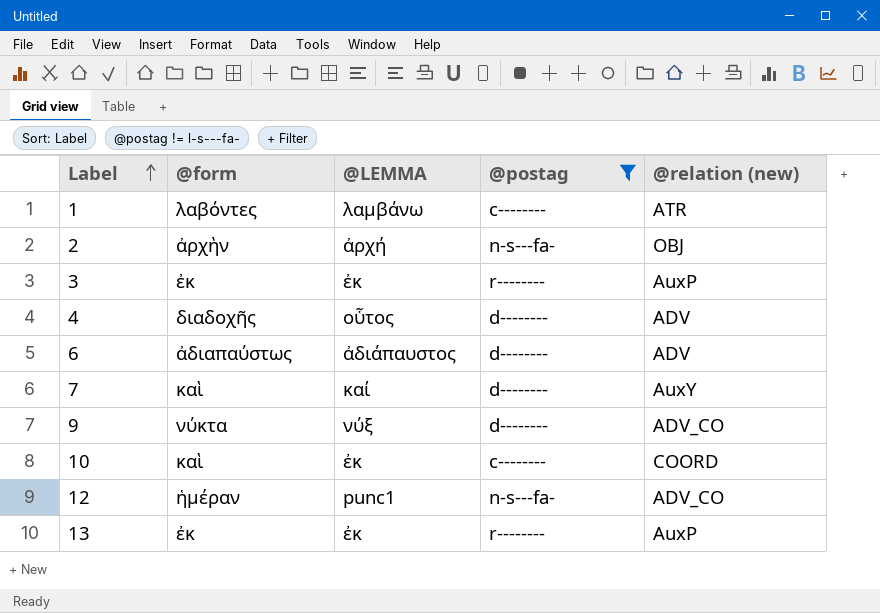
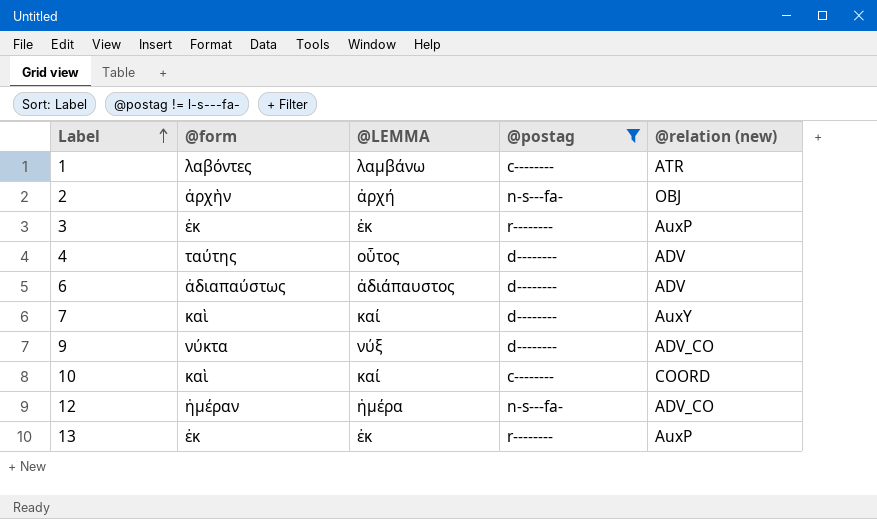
4 | @form: διαδοχῆς -> ταύτης
10 | @LEMMA: ἐκ -> καί
12 | @LEMMA: punc1 -> ἡμέρα

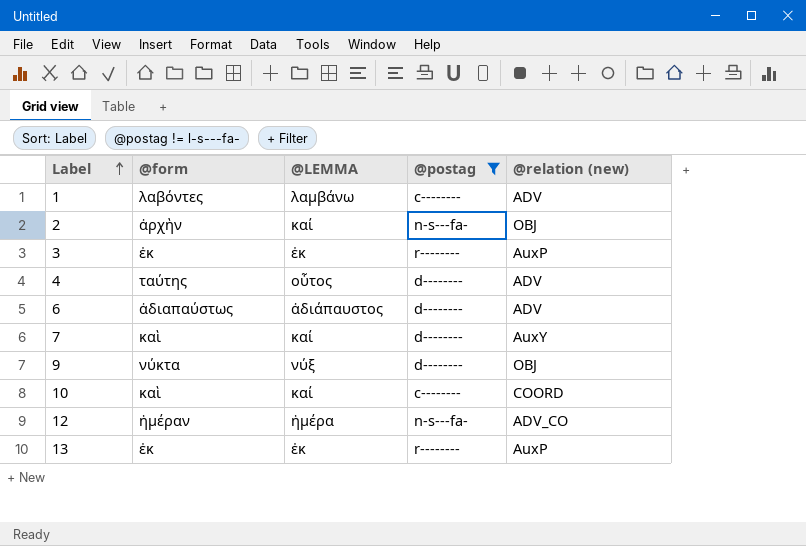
1 | @relation (new): ATR -> ADV
2 | @LEMMA: ἀρχή -> καί
9 | @relation (new): ADV_CO -> OBJ

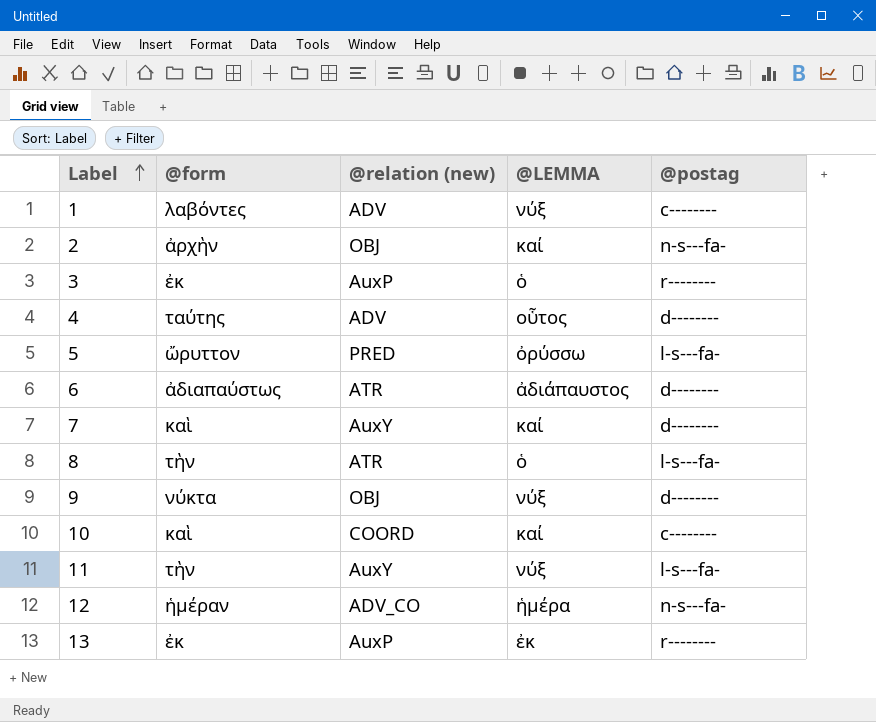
filter: @postag != l-s---fa- -> none
column @relation (new) | position: 5 -> 3
1 | @LEMMA: λαμβάνω -> νύξ
3 | @LEMMA: ἐκ -> ὁ
6 | @relation (new): ADV -> ATR

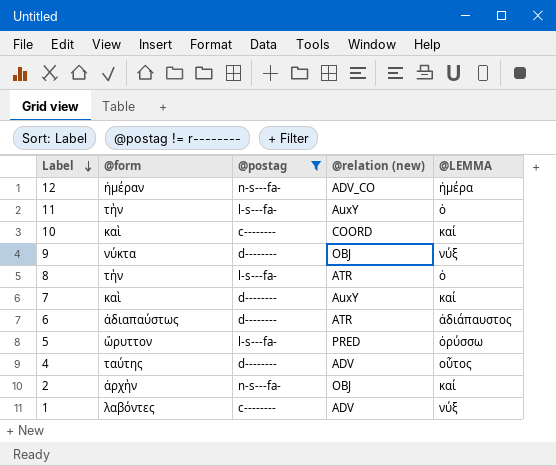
filter: none -> @postag != r--------
row order: Label ascending -> Label descending
column @postag | position: 5 -> 3
11 | @LEMMA: νύξ -> ὁ

